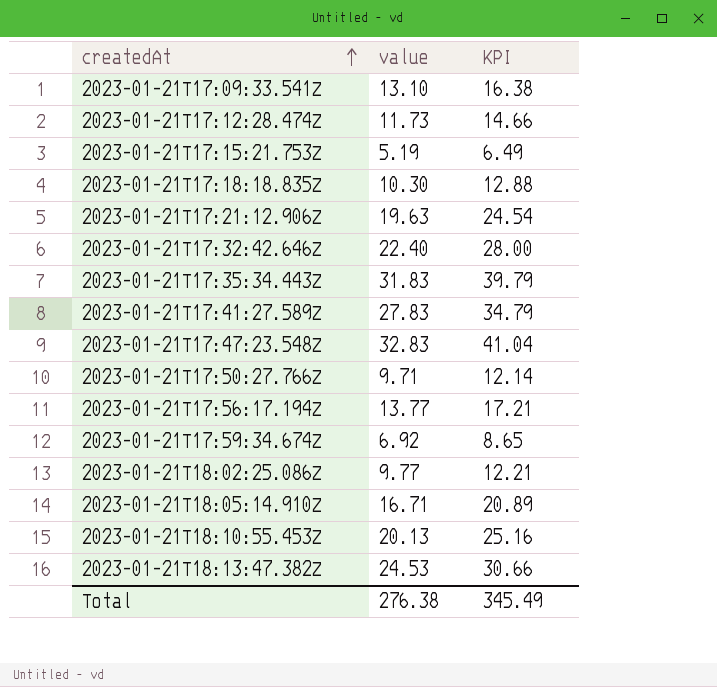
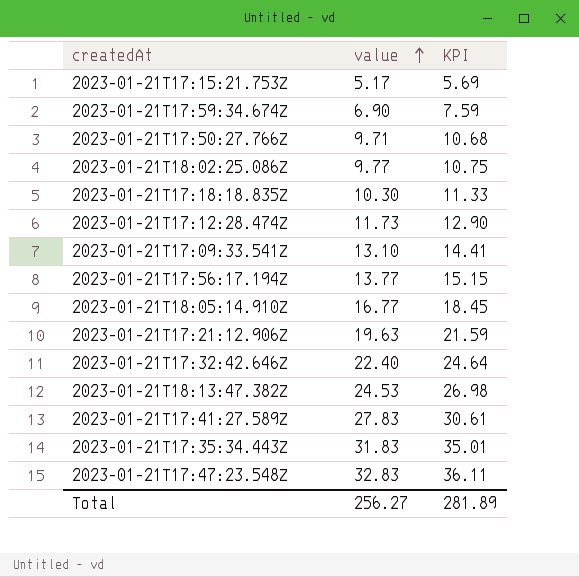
row order: createdAt ascending -> value ascending
column KPI | formula: [value] * 1.25 -> [value] * 1.1
row 2023-01-21T18:10:55.453Z: 20.13 | 25.16 -> none
2023-01-21T17:15:21.753Z | value: 5.19 -> 5.17
2023-01-21T17:59:34.674Z | value: 6.92 -> 6.90
2023-01-21T18:05:14.910Z | value: 16.71 -> 16.77
Total | value: 276.38 -> 256.27
Total | KPI: 345.49 -> 281.89

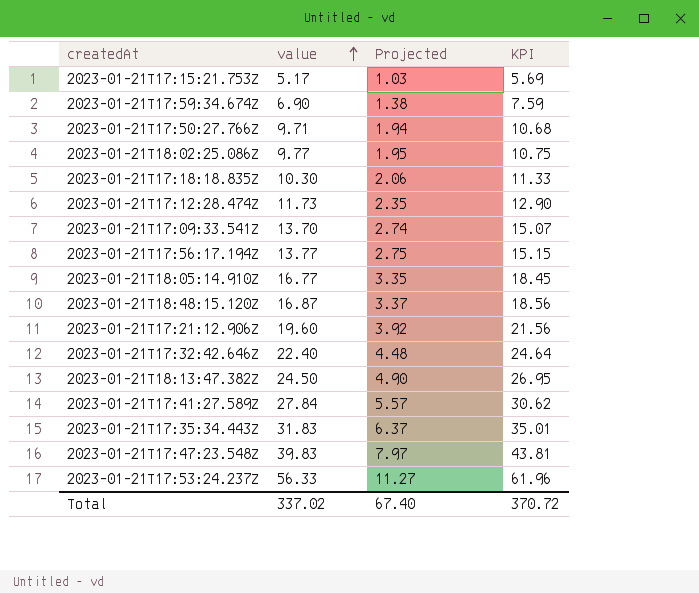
column Projected | formula: none -> [value] * 0.2
2023-01-21T17:09:33.541Z | value: 13.10 -> 13.70
2023-01-21T17:09:33.541Z | KPI: 14.41 -> 15.07
row 2023-01-21T18:48:15.120Z: none -> 16.87 | 3.37 | 18.56
2023-01-21T17:21:12.906Z | value: 19.63 -> 19.60
2023-01-21T17:21:12.906Z | KPI: 21.59 -> 21.56
2023-01-21T18:13:47.382Z | value: 24.53 -> 24.50
2023-01-21T18:13:47.382Z | KPI: 26.98 -> 26.95
2023-01-21T17:41:27.589Z | value: 27.83 -> 27.84
2023-01-21T17:41:27.589Z | KPI: 30.61 -> 30.62
2023-01-21T17:47:23.548Z | value: 32.83 -> 39.83
2023-01-21T17:47:23.548Z | KPI: 36.11 -> 43.81
row 2023-01-21T17:53:24.237Z: none -> 56.33 | 11.27 | 61.96
Total | value: 256.27 -> 337.02
Total | KPI: 281.89 -> 370.72

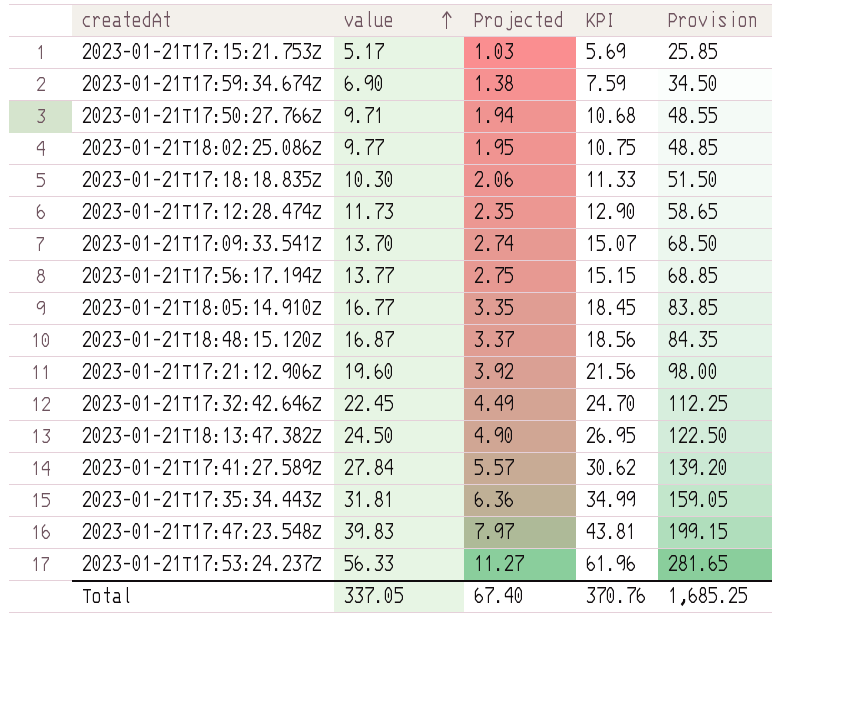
column Provision | formula: none -> [value] * 5
2023-01-21T17:32:42.646Z | value: 22.40 -> 22.45
2023-01-21T17:32:42.646Z | Projected: 4.48 -> 4.49
2023-01-21T17:32:42.646Z | KPI: 24.64 -> 24.70
2023-01-21T17:35:34.443Z | value: 31.83 -> 31.81
2023-01-21T17:35:34.443Z | Projected: 6.37 -> 6.36
2023-01-21T17:35:34.443Z | KPI: 35.01 -> 34.99
Total | value: 337.02 -> 337.05
Total | KPI: 370.72 -> 370.76

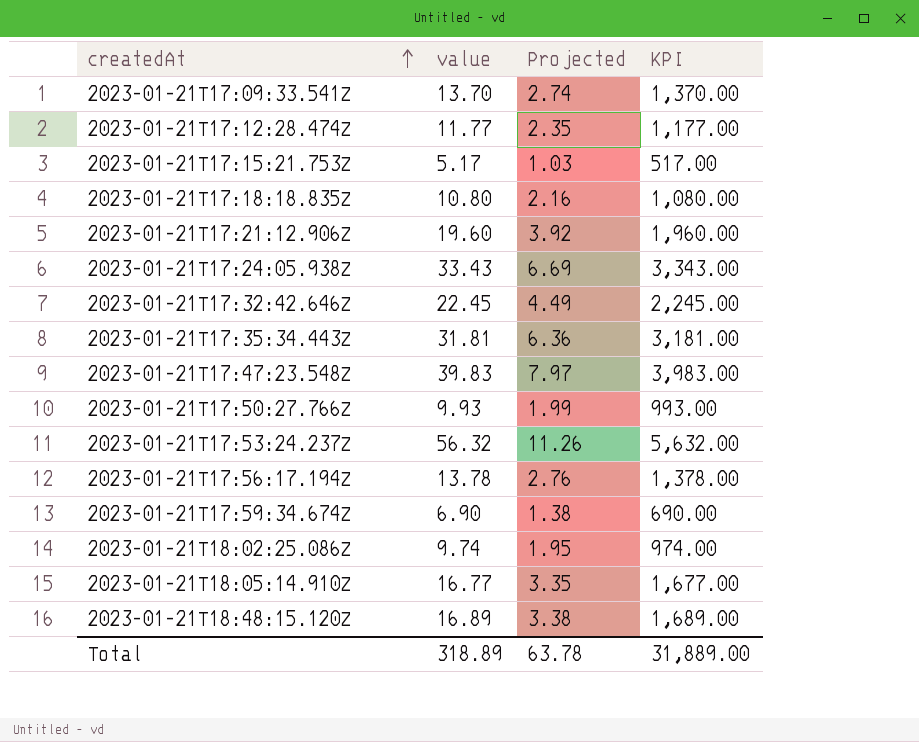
row order: value ascending -> createdAt ascending
column Provision | formula: [value] * 5 -> none
column KPI | formula: [value] * 1.1 -> [value] * 100
row 2023-01-21T18:13:47.382Z: 24.50 | 4.90 | 26.95 | 122.50 -> none
row 2023-01-21T17:41:27.589Z: 27.84 | 5.57 | 30.62 | 139.20 -> none
2023-01-21T17:12:28.474Z | value: 11.73 -> 11.77
2023-01-21T17:18:18.835Z | value: 10.30 -> 10.80
2023-01-21T17:18:18.835Z | Projected: 2.06 -> 2.16
row 2023-01-21T17:24:05.938Z: none -> 33.43 | 6.69 | 3,343.00
2023-01-21T17:50:27.766Z | value: 9.71 -> 9.93
2023-01-21T17:50:27.766Z | Projected: 1.94 -> 1.99
2023-01-21T17:53:24.237Z | value: 56.33 -> 56.32
2023-01-21T17:53:24.237Z | Projected: 11.27 -> 11.26
2023-01-21T17:56:17.194Z | value: 13.77 -> 13.78
2023-01-21T17:56:17.194Z | Projected: 2.75 -> 2.76
2023-01-21T18:02:25.086Z | value: 9.77 -> 9.74
2023-01-21T18:48:15.120Z | value: 16.87 -> 16.89
2023-01-21T18:48:15.120Z | Projected: 3.37 -> 3.38
Total | value: 337.05 -> 318.89
Total | Projected: 67.40 -> 63.78
Total | KPI: 370.76 -> 31,889.00

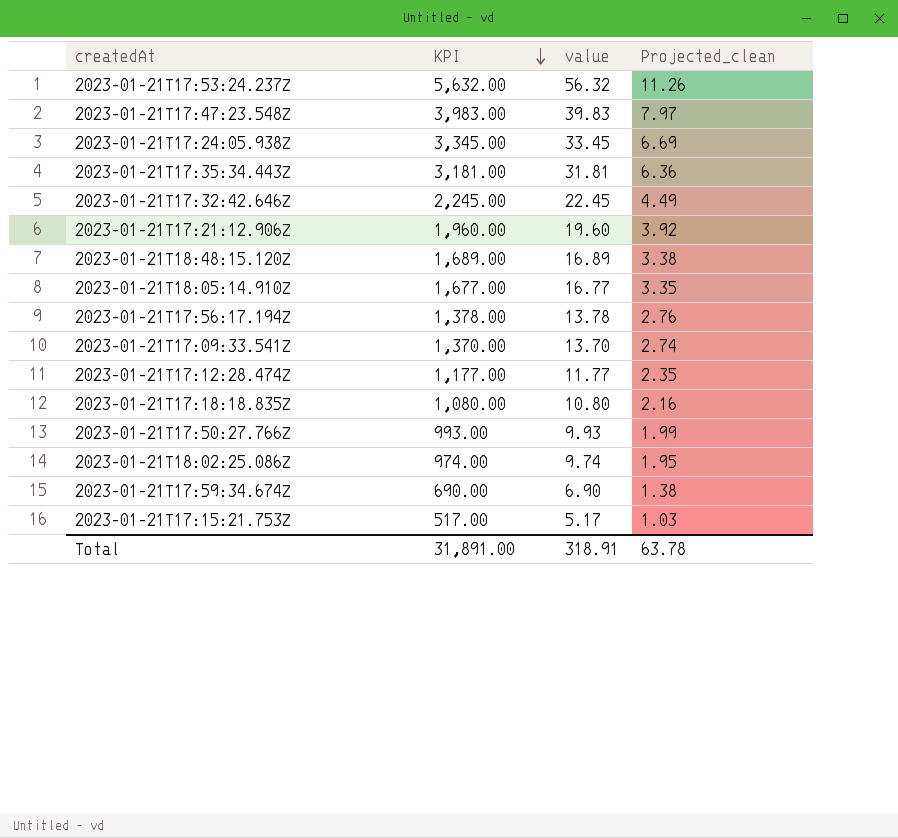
row order: createdAt ascending -> KPI descending
column KPI | position: 4 -> 2
column name: Projected -> Projected_clean
2023-01-21T17:24:05.938Z | KPI: 3,343.00 -> 3,345.00
2023-01-21T17:24:05.938Z | value: 33.43 -> 33.45
Total | KPI: 31,889.00 -> 31,891.00
Total | value: 318.89 -> 318.91

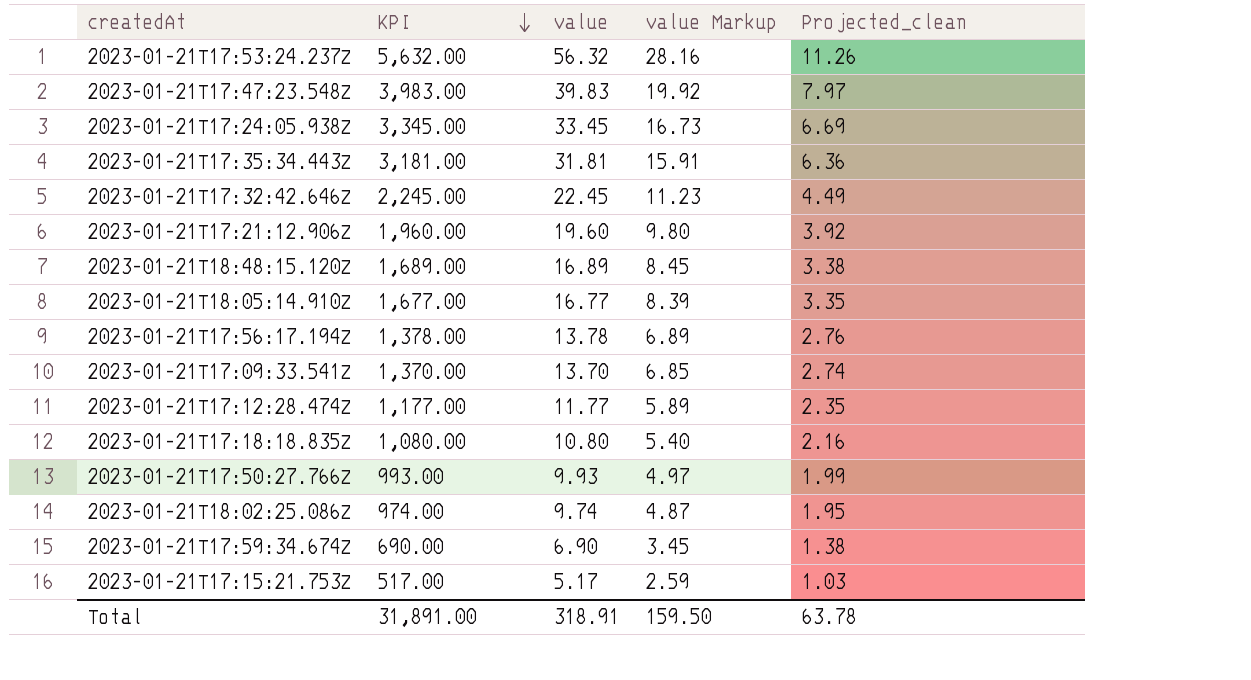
column value Markup | formula: none -> [value] * 0.5

